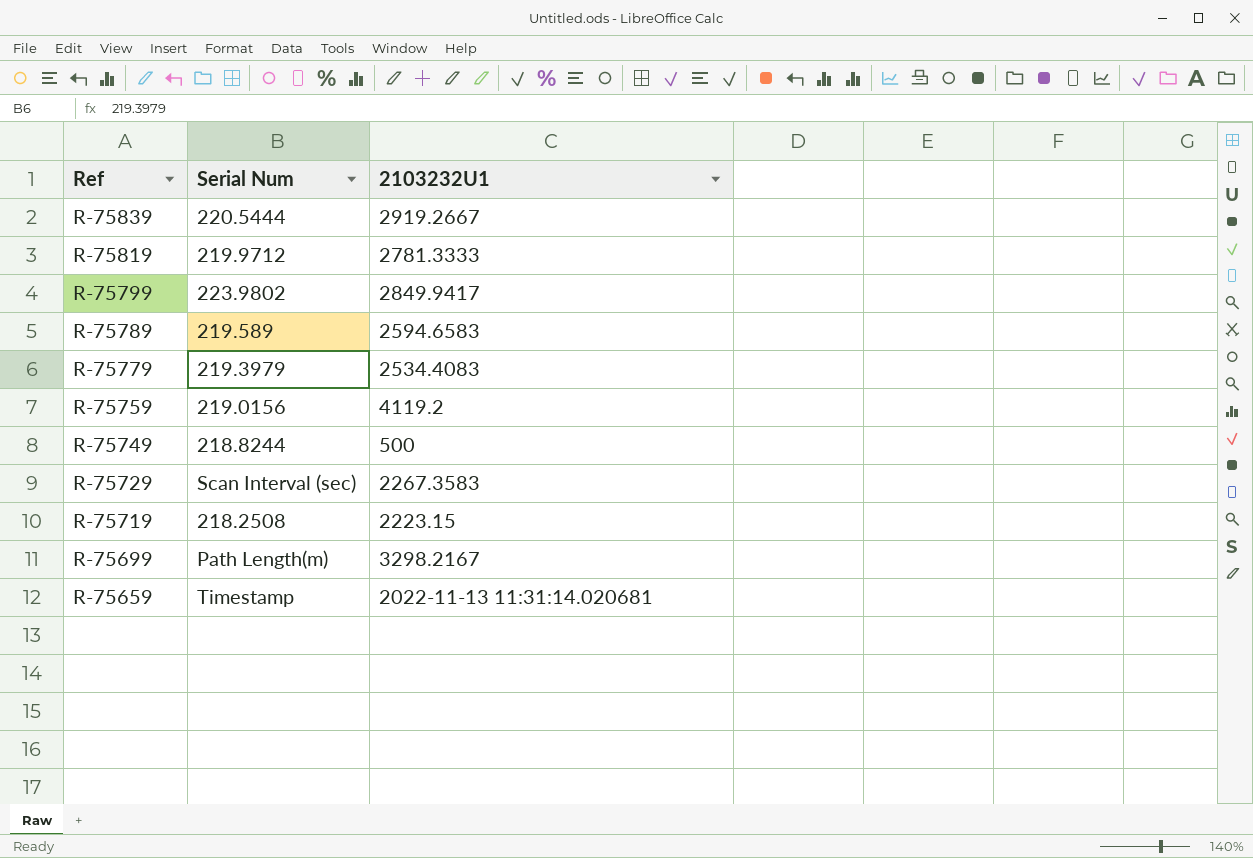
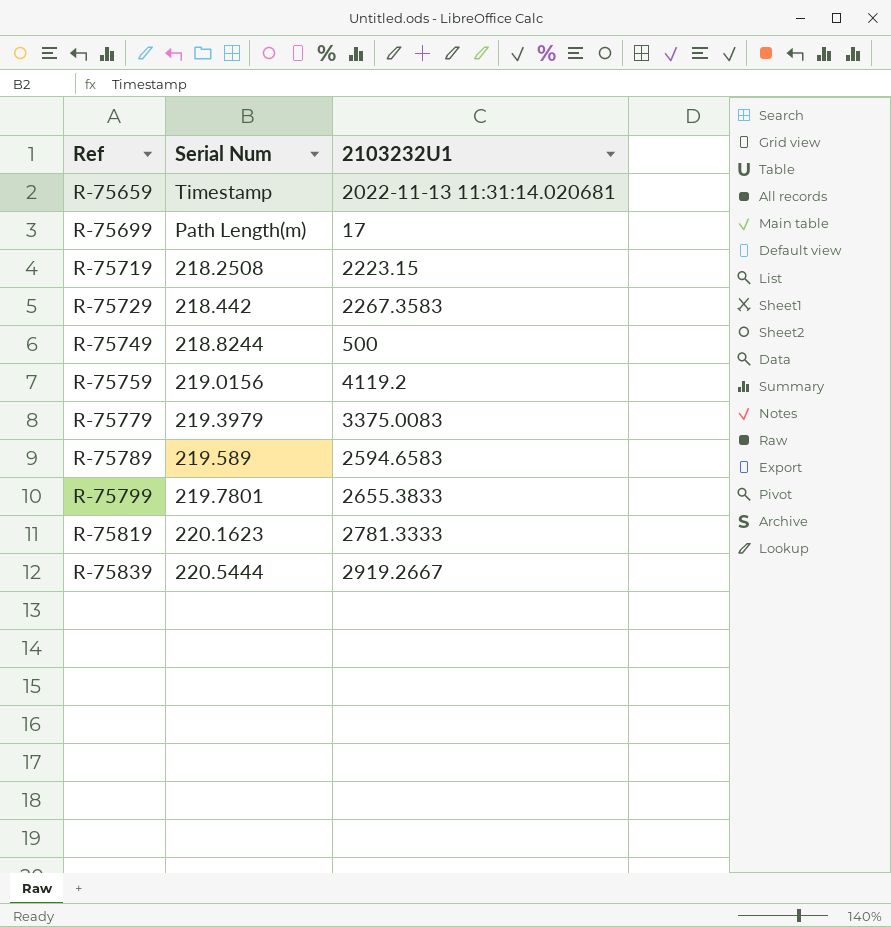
row order: Ref descending -> Ref ascending
R-75699 | 2103232U1: 3298.2167 -> 17
R-75729 | Serial Num: Scan Interval (sec) -> 218.442
R-75779 | 2103232U1: 2534.4083 -> 3375.0083
R-75799 | Serial Num: 223.9802 -> 219.7801
R-75799 | 2103232U1: 2849.9417 -> 2655.3833
R-75819 | Serial Num: 219.9712 -> 220.1623

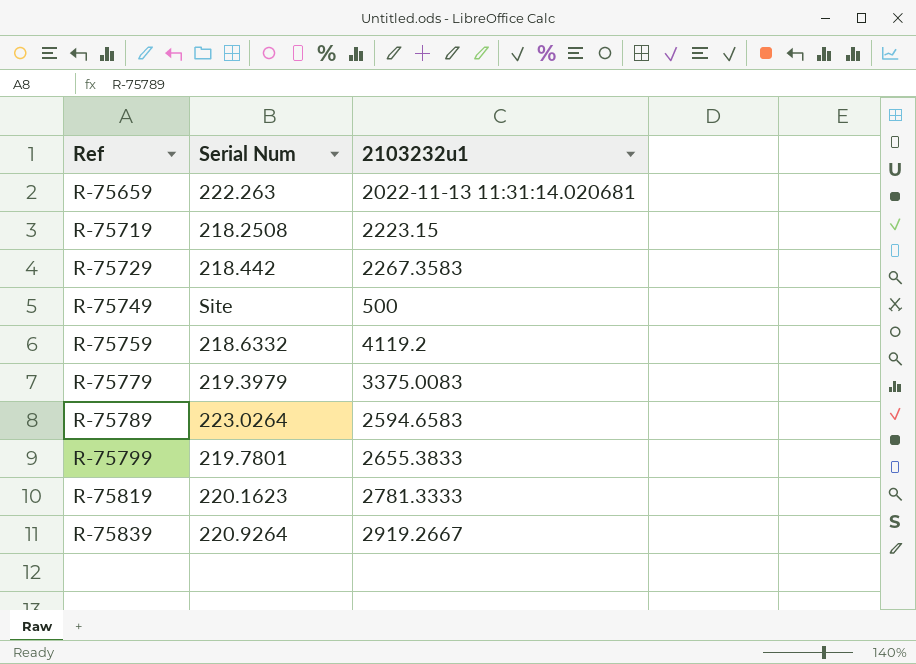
column name: 2103232U1 -> 2103232u1
row R-75699: Path Length(m) | 17 -> none
R-75659 | Serial Num: Timestamp -> 222.263
R-75749 | Serial Num: 218.8244 -> Site
R-75759 | Serial Num: 219.0156 -> 218.6332
R-75789 | Serial Num: 219.589 -> 223.0264
R-75839 | Serial Num: 220.5444 -> 220.9264

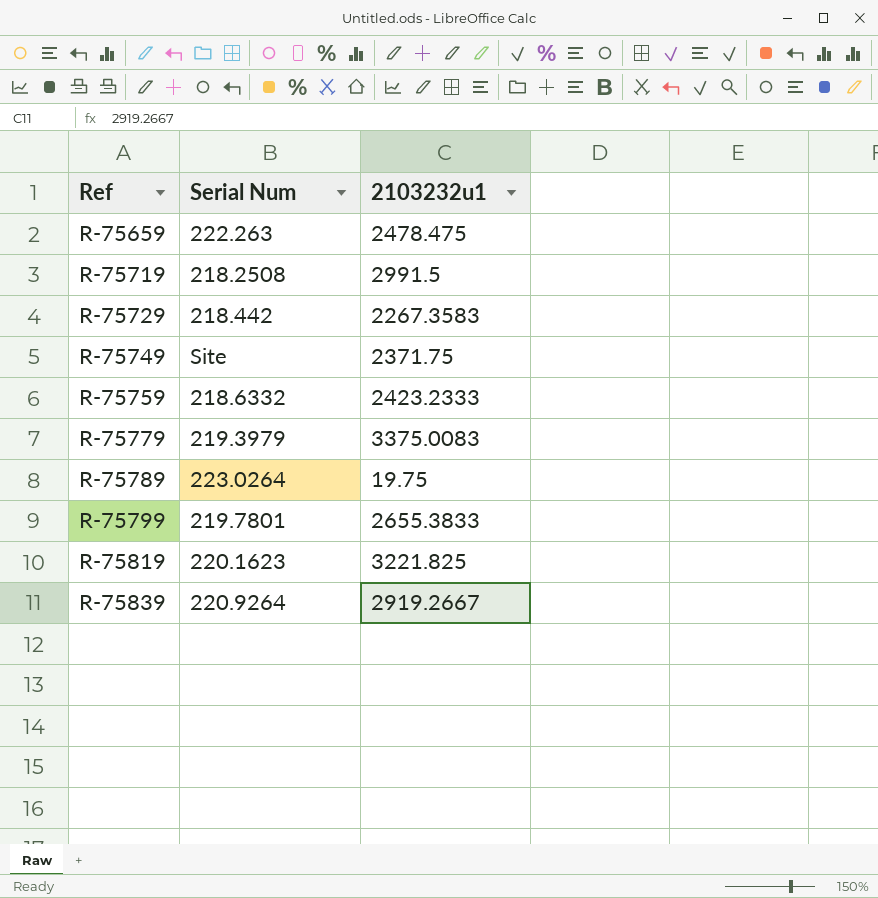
R-75659 | 2103232u1: 2022-11-13 11:31:14.020681 -> 2478.475
R-75719 | 2103232u1: 2223.15 -> 2991.5
R-75749 | 2103232u1: 500 -> 2371.75
R-75759 | 2103232u1: 4119.2 -> 2423.2333
R-75789 | 2103232u1: 2594.6583 -> 19.75
R-75819 | 2103232u1: 2781.3333 -> 3221.825

